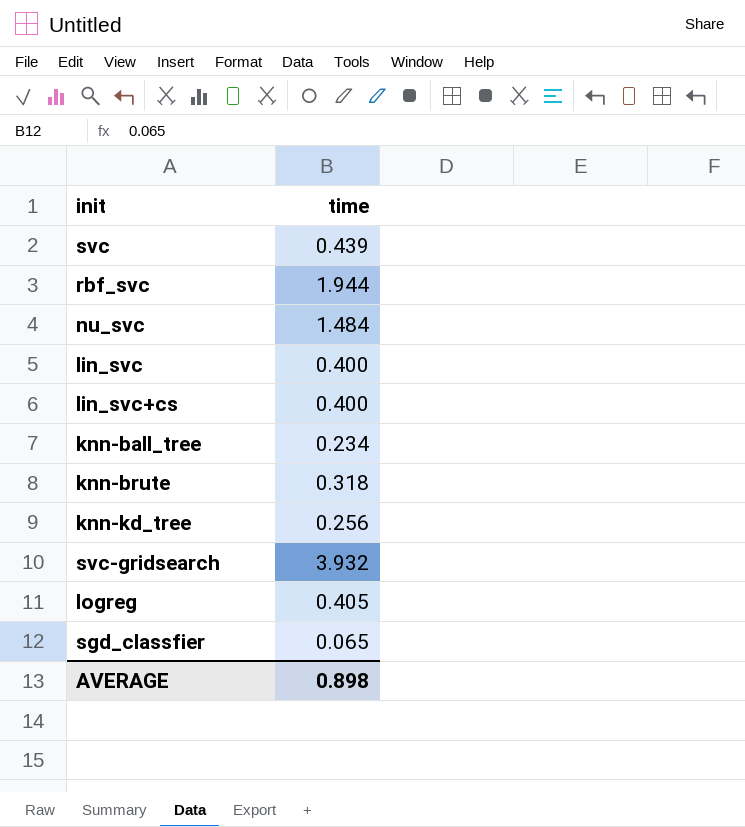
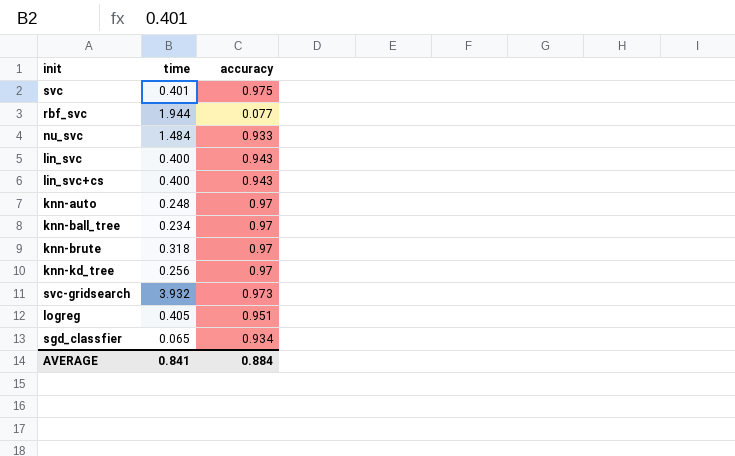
column accuracy | position: none -> 3
svc | time: 0.439 -> 0.401
row knn-auto: none -> 0.248 | 0.97
AVERAGE | time: 0.898 -> 0.841

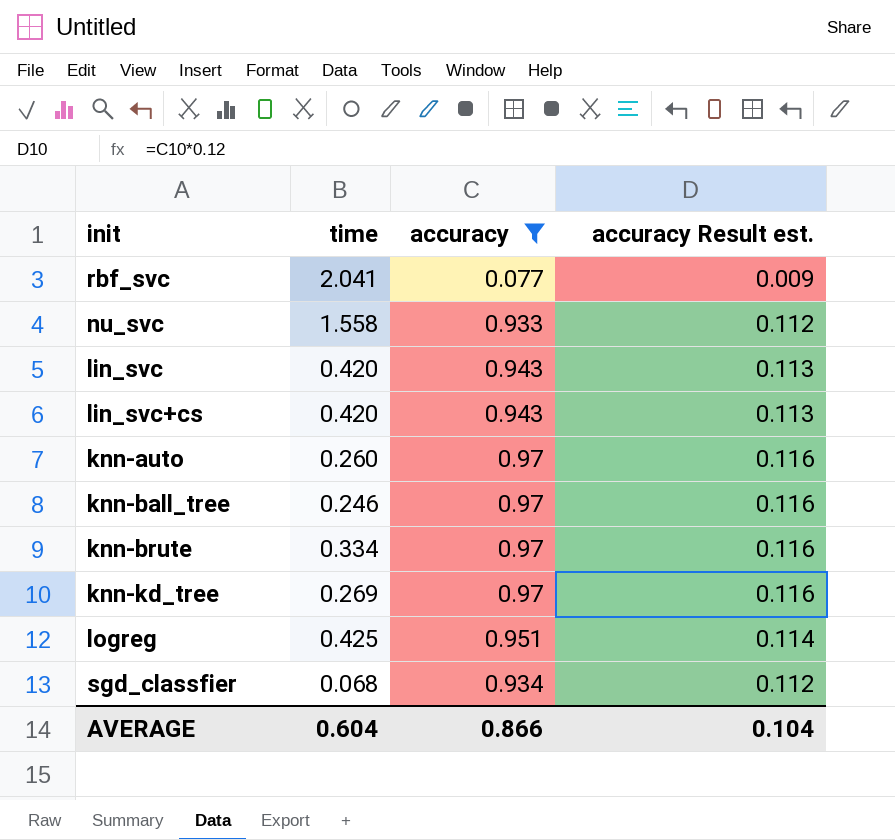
filter: none -> accuracy <= 0.97
column accuracy Result est. | formula: none -> [accuracy] * 0.12
rbf_svc | time: 1.944 -> 2.041
nu_svc | time: 1.484 -> 1.558
lin_svc | time: 0.400 -> 0.420
lin_svc+cs | time: 0.400 -> 0.420
knn-auto | time: 0.248 -> 0.260
knn-ball_tree | time: 0.234 -> 0.246
knn-brute | time: 0.318 -> 0.334
knn-kd_tree | time: 0.256 -> 0.269
logreg | time: 0.405 -> 0.425
sgd_classfier | time: 0.065 -> 0.068
AVERAGE | time: 0.841 -> 0.604
AVERAGE | accuracy: 0.884 -> 0.866

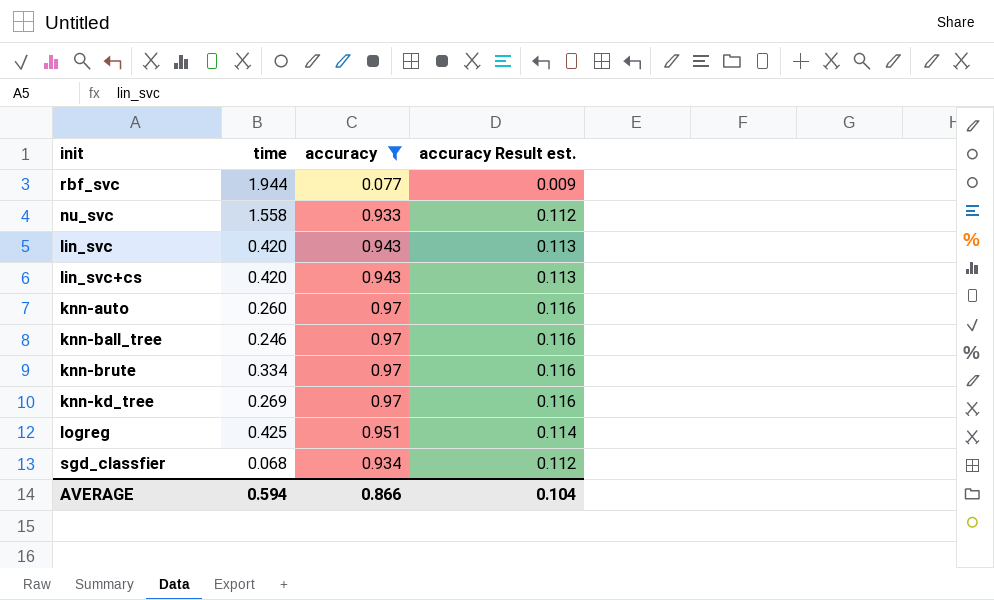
rbf_svc | time: 2.041 -> 1.944
AVERAGE | time: 0.604 -> 0.594

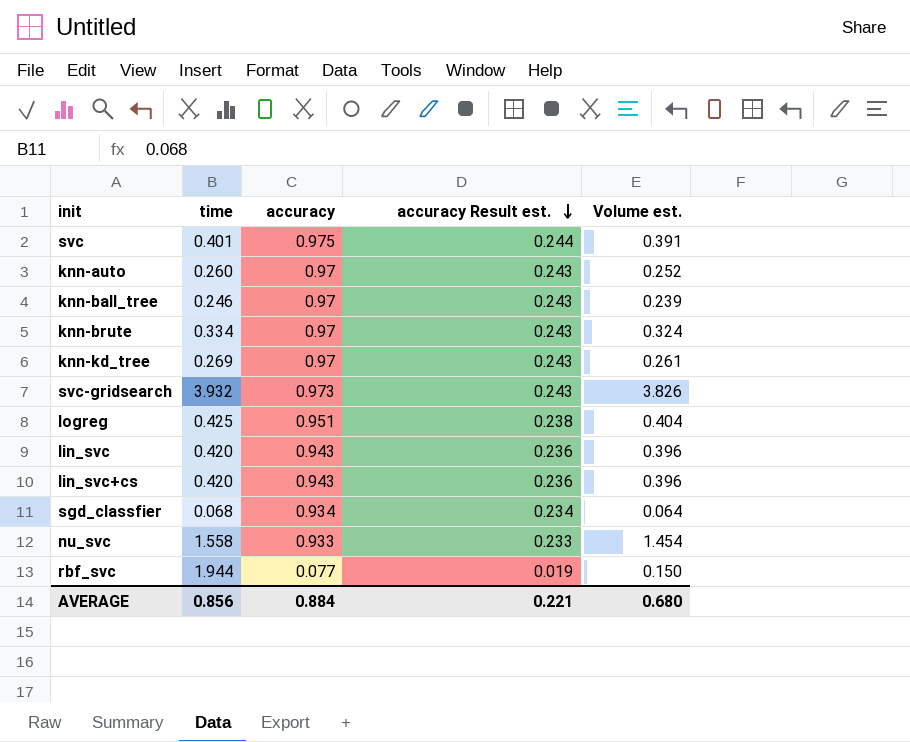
filter: accuracy <= 0.97 -> none
row order: none -> accuracy Result est. descending
column accuracy Result est. | formula: [accuracy] * 0.12 -> [accuracy] * 0.25
column Volume est. | formula: none -> [time] * [accuracy]
AVERAGE | time: 0.594 -> 0.856
AVERAGE | accuracy: 0.866 -> 0.884
AVERAGE | accuracy Result est.: 0.104 -> 0.221

